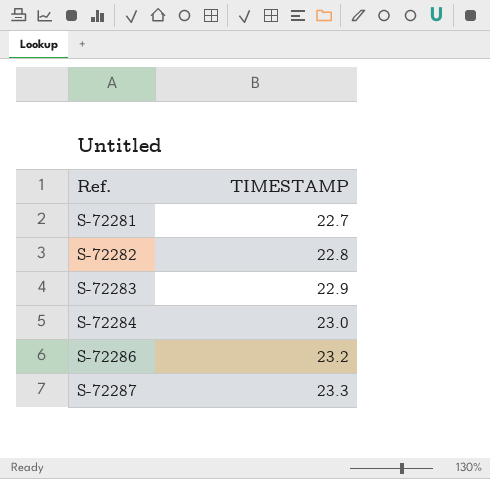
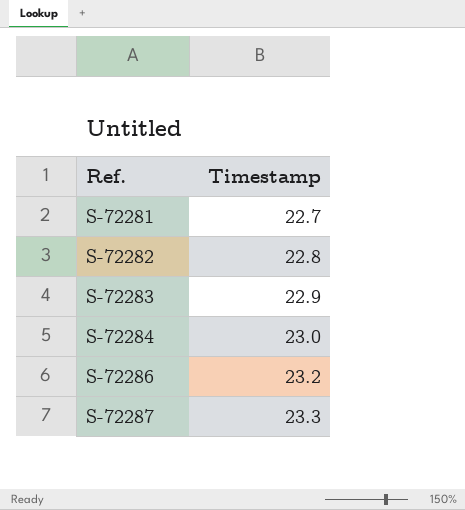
column name: TIMESTAMP -> Timestamp

